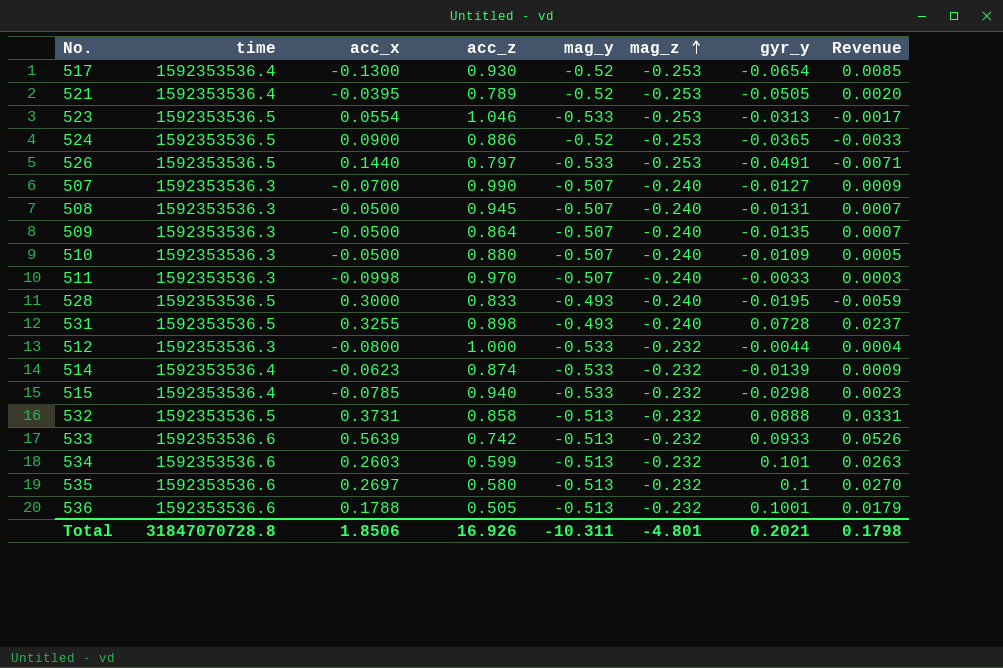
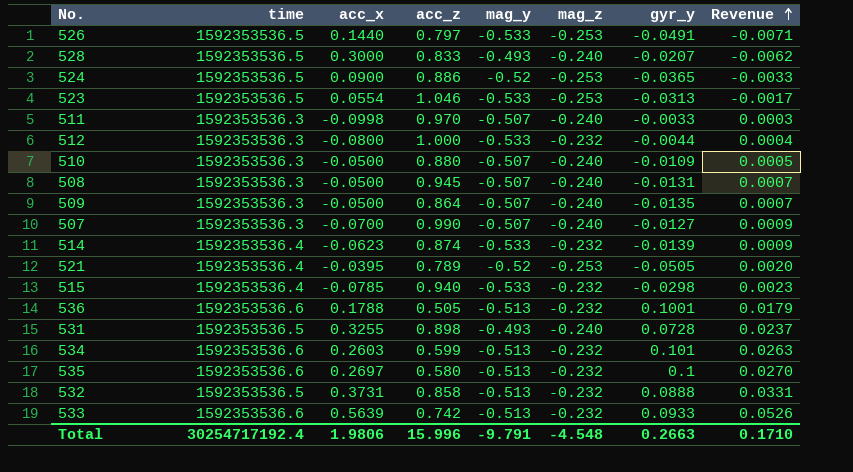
row order: mag_z ascending -> Revenue ascending
row 517: 1592353536.4 | -0.1300 | 0.930 | -0.52 | -0.253 | -0.0654 | 0.0085 -> none
528 | gyr_y: -0.0195 -> -0.0207
528 | Revenue: -0.0059 -> -0.0062
Total | time: 31847070728.8 -> 30254717192.4
Total | acc_x: 1.8506 -> 1.9806
Total | acc_z: 16.926 -> 15.996
Total | mag_y: -10.311 -> -9.791
Total | mag_z: -4.801 -> -4.548
Total | gyr_y: 0.2021 -> 0.2663
Total | Revenue: 0.1798 -> 0.1710

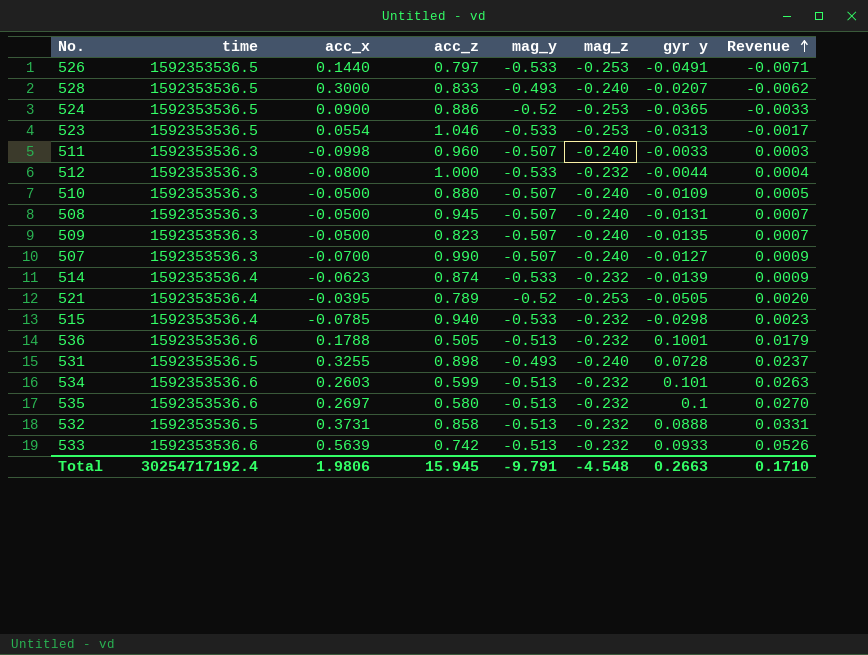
column name: gyr_y -> gyr y
511 | acc_z: 0.970 -> 0.960
509 | acc_z: 0.864 -> 0.823
Total | acc_z: 15.996 -> 15.945

